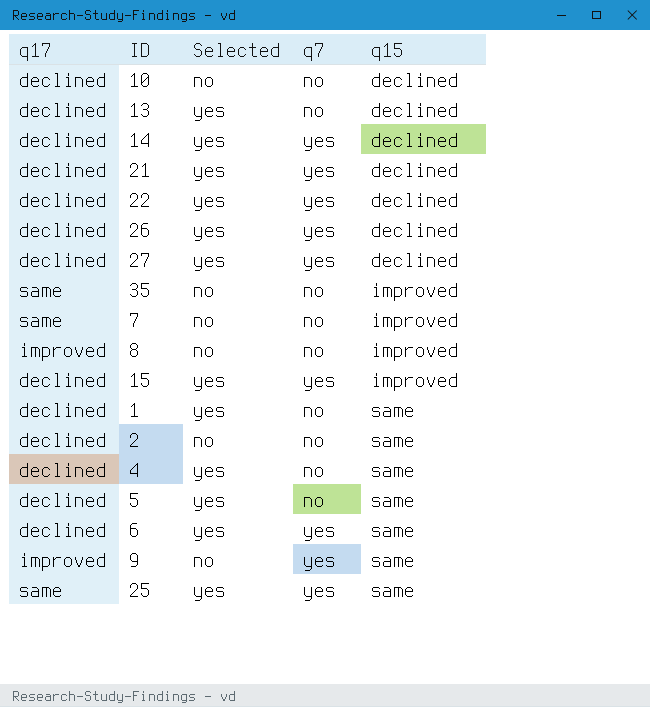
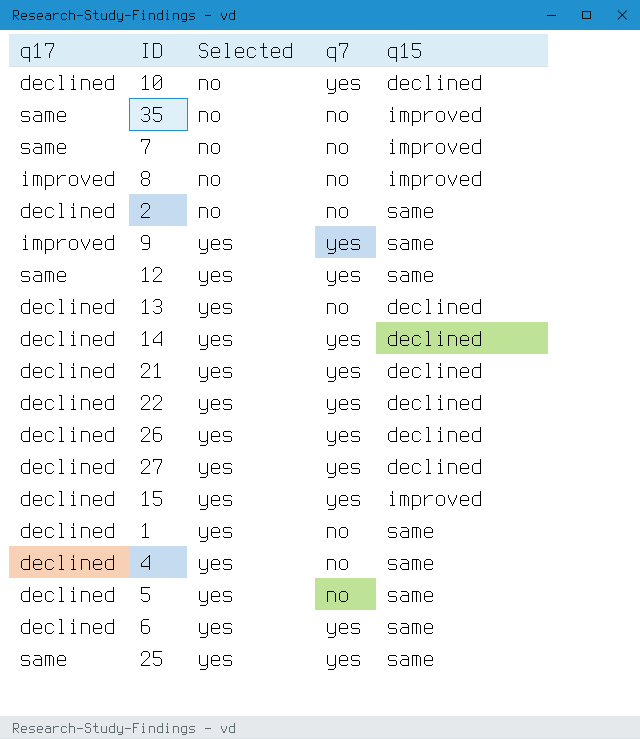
row order: q15 ascending -> Selected ascending
10 | q7: no -> yes
9 | Selected: no -> yes
row 12: none -> same | yes | yes | same

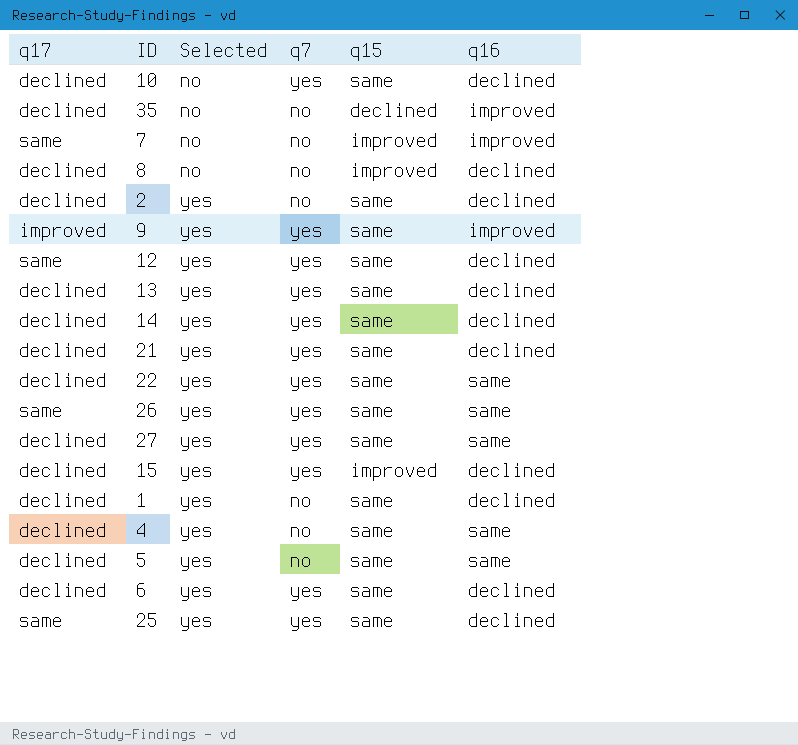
column q16 | position: none -> 6
10 | q15: declined -> same
35 | q17: same -> declined
35 | q15: improved -> declined
8 | q17: improved -> declined
2 | Selected: no -> yes
13 | q7: no -> yes
13 | q15: declined -> same
14 | q15: declined -> same
21 | q15: declined -> same
22 | q15: declined -> same
26 | q17: declined -> same
26 | q15: declined -> same
27 | q15: declined -> same

